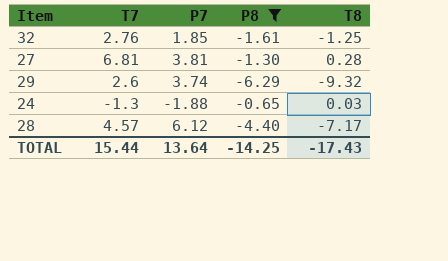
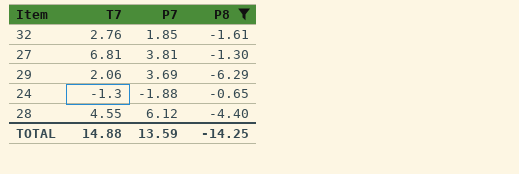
column T8 | position: 5 -> none
29 | T7: 2.6 -> 2.06
29 | P7: 3.74 -> 3.69
28 | T7: 4.57 -> 4.55
TOTAL | T7: 15.44 -> 14.88
TOTAL | P7: 13.64 -> 13.59

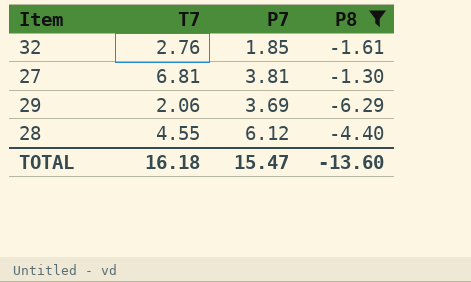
row 24: -1.3 | -1.88 | -0.65 -> none
TOTAL | T7: 14.88 -> 16.18
TOTAL | P7: 13.59 -> 15.47
TOTAL | P8: -14.25 -> -13.60

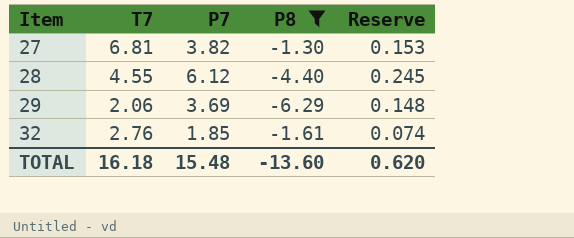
row order: none -> Item ascending
column Reserve | formula: none -> [P7] * 0.04
27 | P7: 3.81 -> 3.82
TOTAL | P7: 15.47 -> 15.48

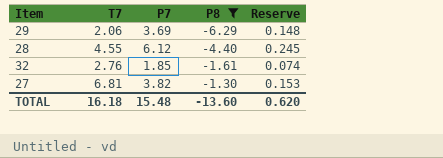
row order: Item ascending -> P8 ascending

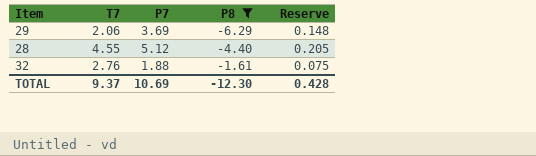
row 27: 6.81 | 3.82 | -1.30 | 0.153 -> none
28 | P7: 6.12 -> 5.12
28 | Reserve: 0.245 -> 0.205
32 | P7: 1.85 -> 1.88
32 | Reserve: 0.074 -> 0.075
TOTAL | T7: 16.18 -> 9.37
TOTAL | P7: 15.48 -> 10.69
TOTAL | P8: -13.60 -> -12.30
TOTAL | Reserve: 0.620 -> 0.428

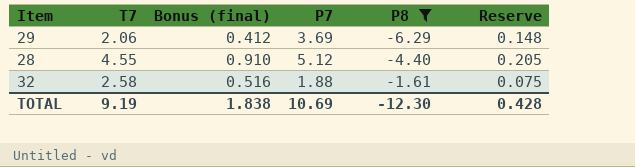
column Bonus (final) | formula: none -> [T7] * 0.2
32 | T7: 2.76 -> 2.58
TOTAL | T7: 9.37 -> 9.19

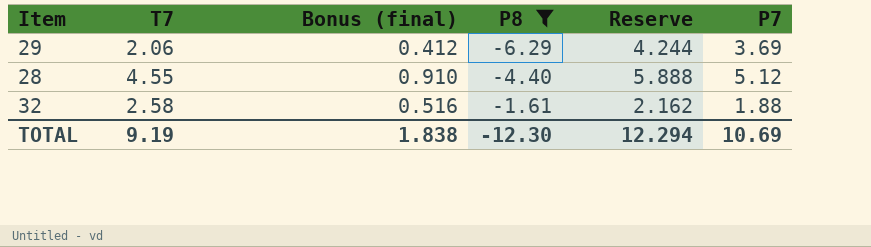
column Reserve | formula: [P7] * 0.04 -> [P7] * 1.15
column P7 | position: 4 -> 6
TOTAL | Reserve: 0.428 -> 12.294

